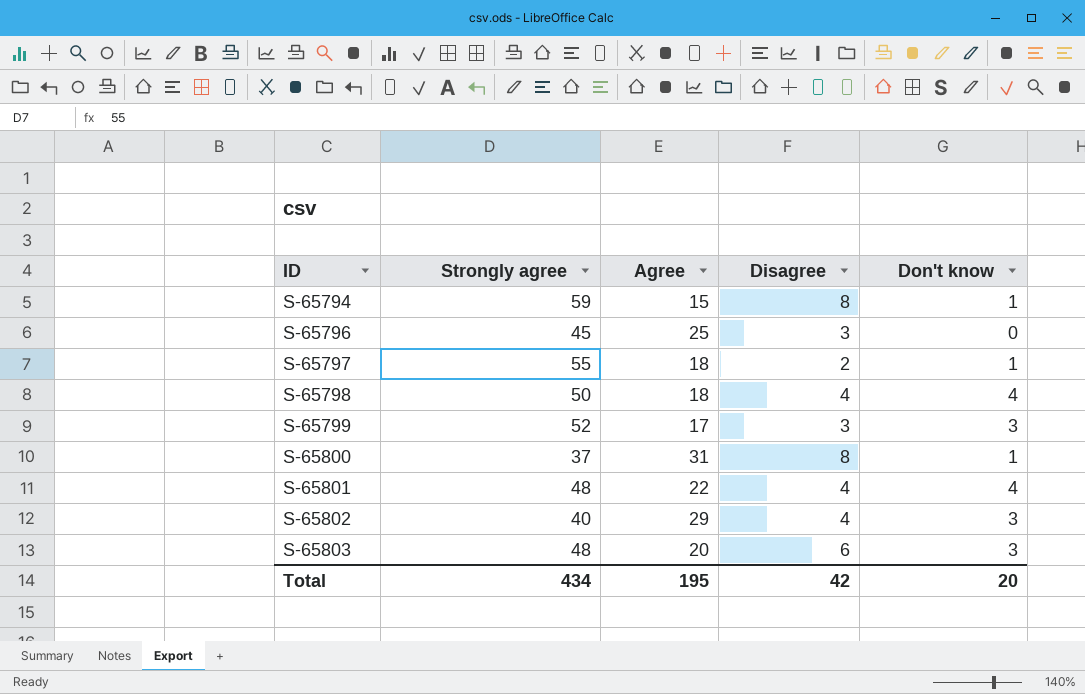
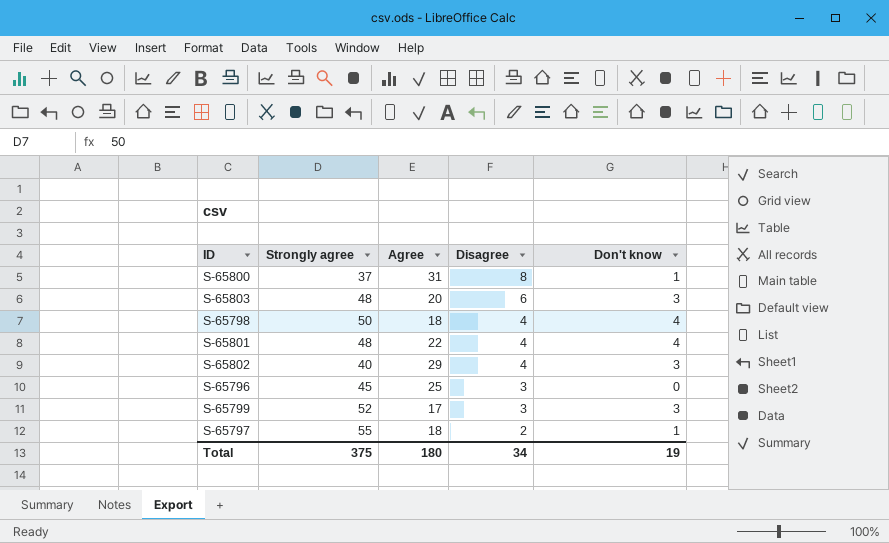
row order: ID ascending -> Disagree descending
row S-65794: 59 | 15 | 8 | 1 -> none
Total | Strongly agree: 434 -> 375
Total | Agree: 195 -> 180
Total | Disagree: 42 -> 34
Total | Don't know: 20 -> 19

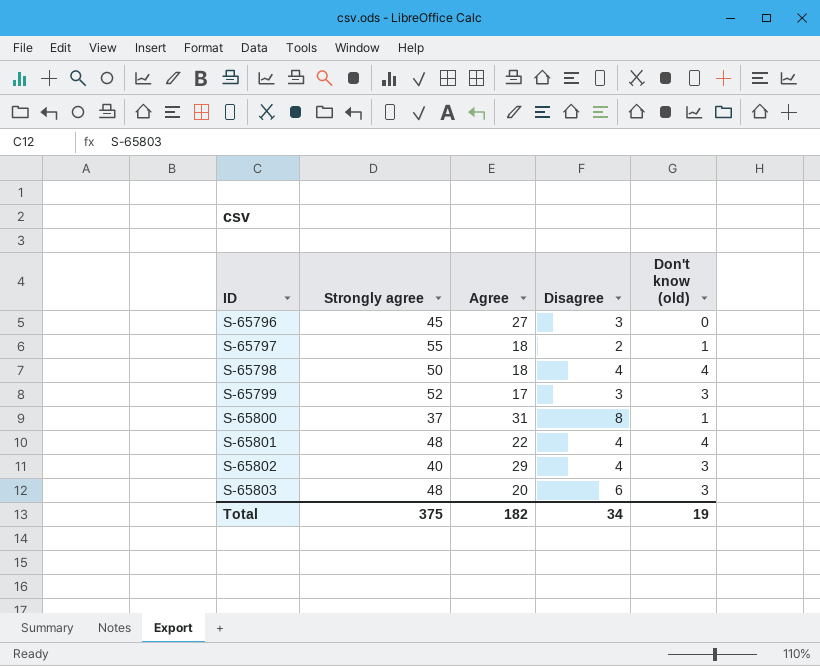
row order: Disagree descending -> ID ascending
column name: Don't know -> Don't know (old)
S-65796 | Agree: 25 -> 27
Total | Agree: 180 -> 182

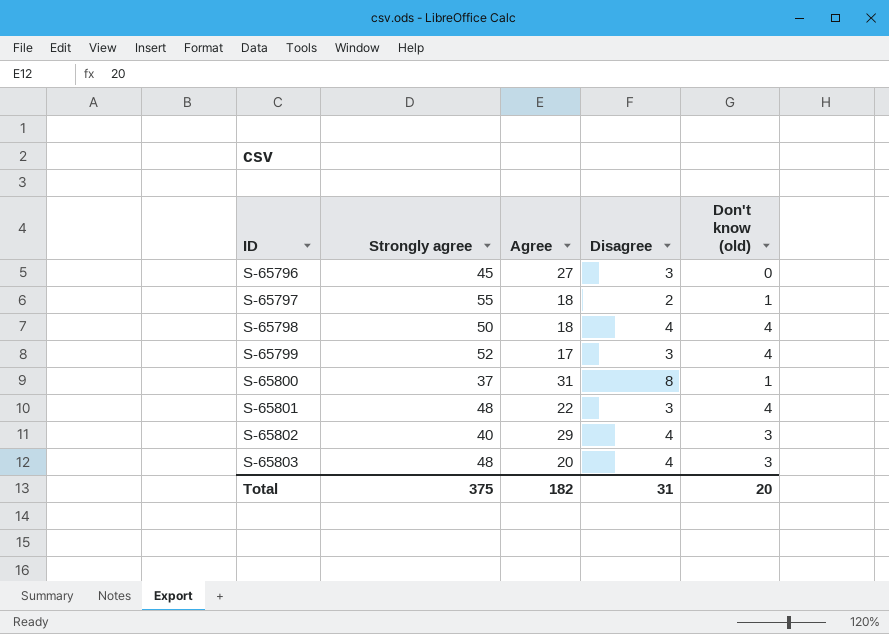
S-65799 | Don't know (old): 3 -> 4
S-65801 | Disagree: 4 -> 3
S-65803 | Disagree: 6 -> 4
Total | Disagree: 34 -> 31
Total | Don't know (old): 19 -> 20

